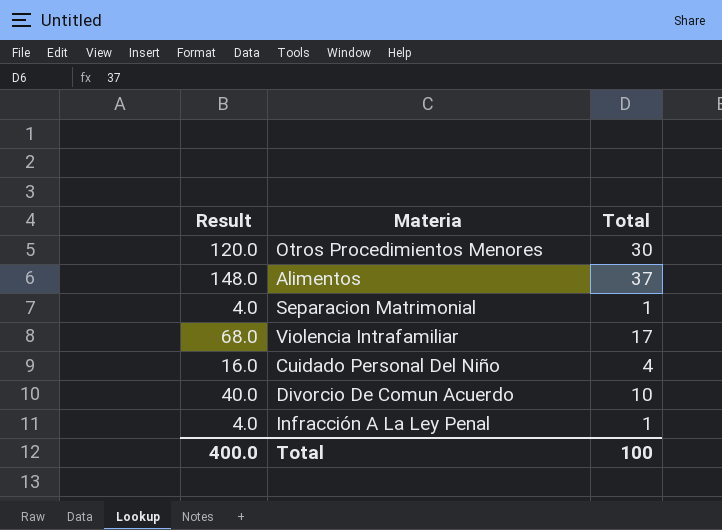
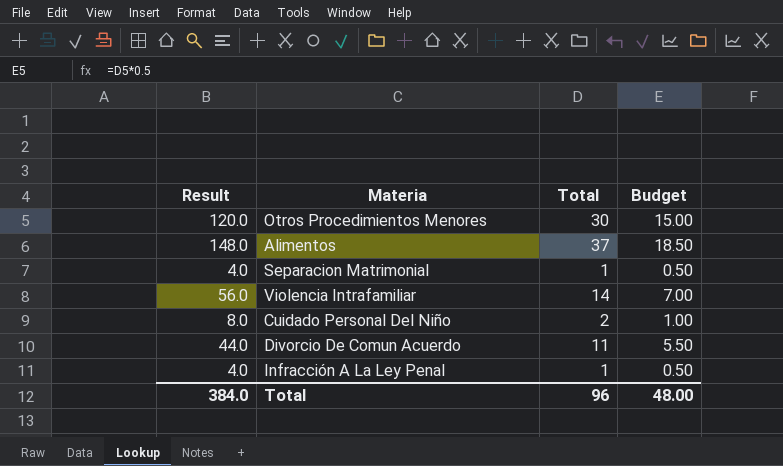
column Budget | formula: none -> [Total] * 0.5
Violencia Intrafamiliar | Result: 68.0 -> 56.0
Violencia Intrafamiliar | Total: 17 -> 14
Cuidado Personal Del Niño | Result: 16.0 -> 8.0
Cuidado Personal Del Niño | Total: 4 -> 2
Divorcio De Comun Acuerdo | Result: 40.0 -> 44.0
Divorcio De Comun Acuerdo | Total: 10 -> 11
Total | Result: 400.0 -> 384.0
Total | Total: 100 -> 96

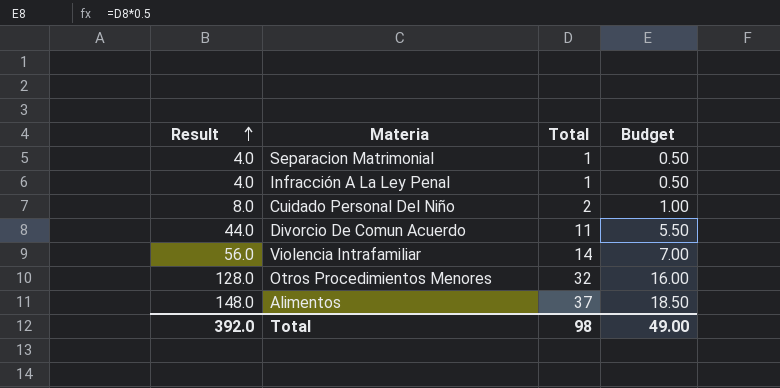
row order: none -> Result ascending
Otros Procedimientos Menores | Result: 120.0 -> 128.0
Otros Procedimientos Menores | Total: 30 -> 32
Otros Procedimientos Menores | Budget: 15.00 -> 16.00
Total | Result: 384.0 -> 392.0
Total | Total: 96 -> 98
Total | Budget: 48.00 -> 49.00

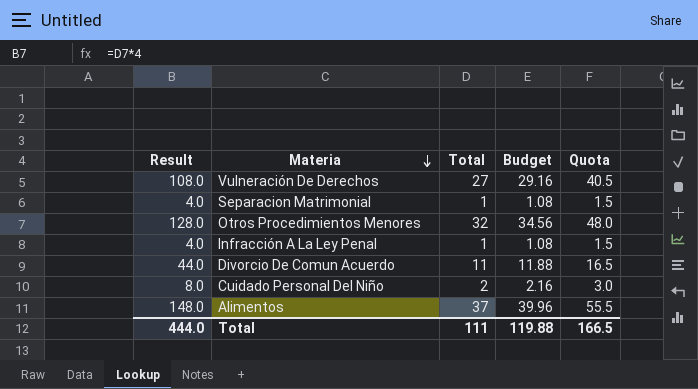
row order: Result ascending -> Materia descending
column Budget | formula: [Total] * 0.5 -> [Total] * 1.08
column Quota | formula: none -> [Total] * 1.5
row Violencia Intrafamiliar: 56.0 | 14 | 7.00 -> none
row Vulneración De Derechos: none -> 108.0 | 27 | 29.16 | 40.5
Total | Result: 392.0 -> 444.0
Total | Total: 98 -> 111
Total | Budget: 49.00 -> 119.88

